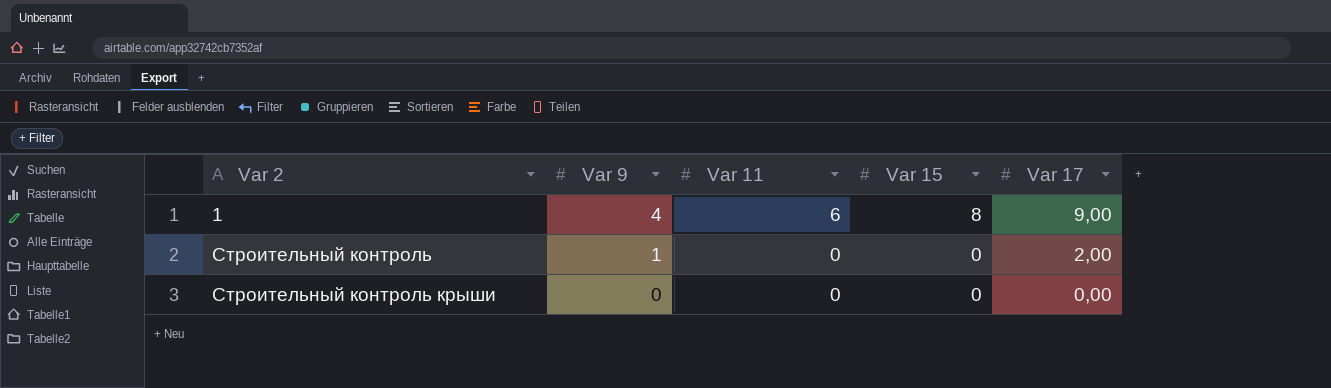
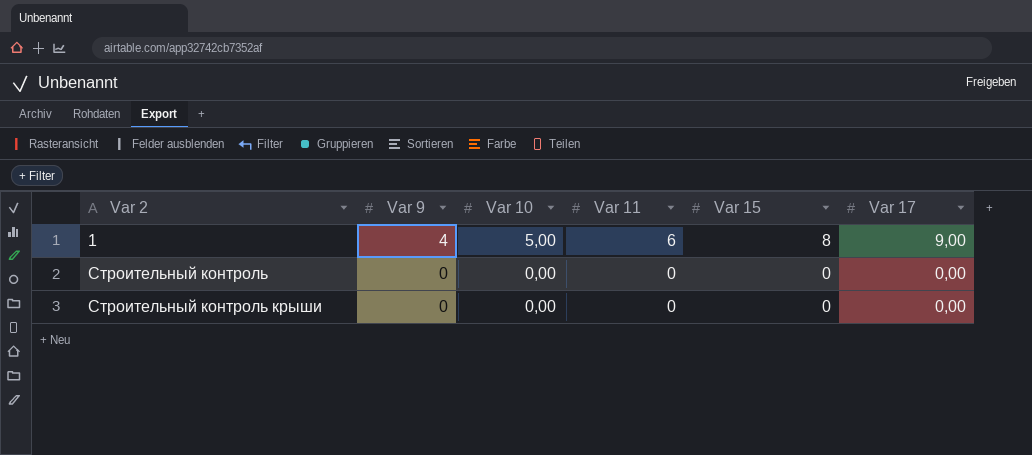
column Var 10 | position: none -> 3
Строительный контроль | Var 9: 1 -> 0
Строительный контроль | Var 17: 2,00 -> 0,00

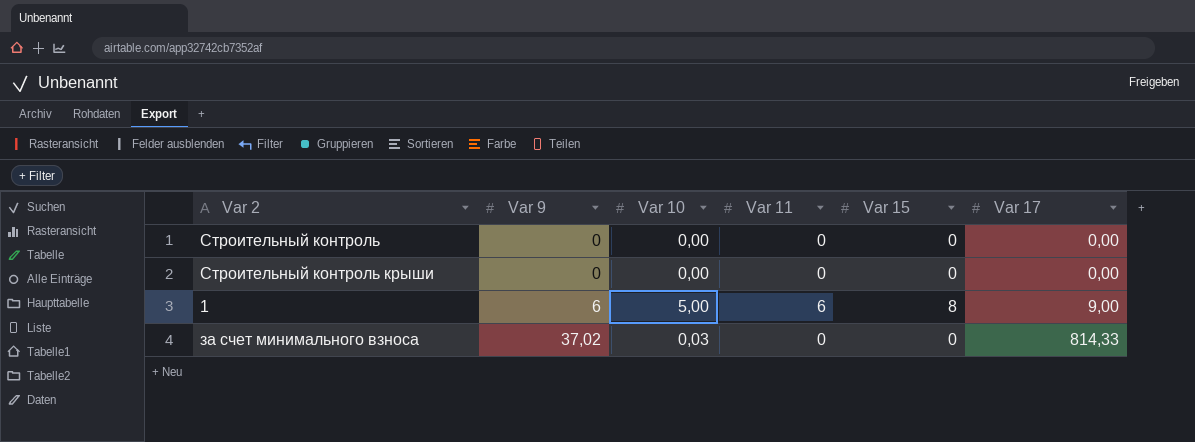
row order: Var 2 ascending -> Var 9 ascending
1 | Var 9: 4 -> 6
row за счет минимального взноса: none -> 37,02 | 0,03 | 0 | 0 | 814,33

